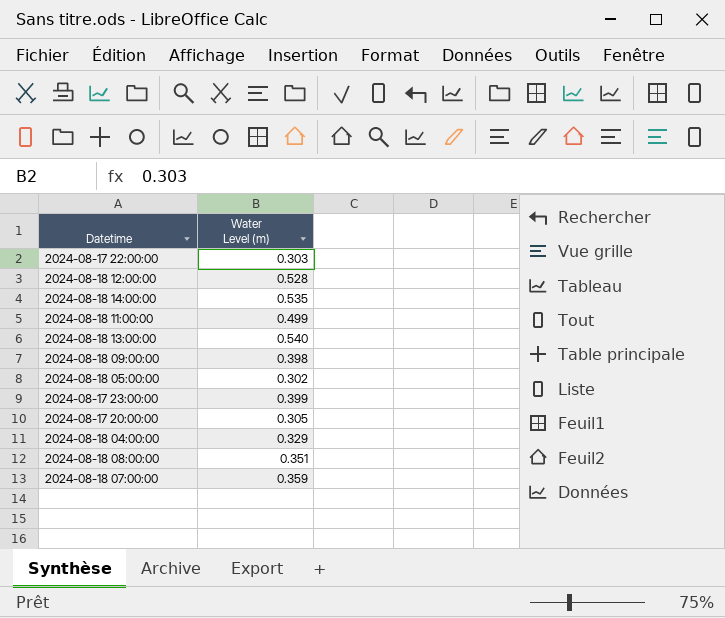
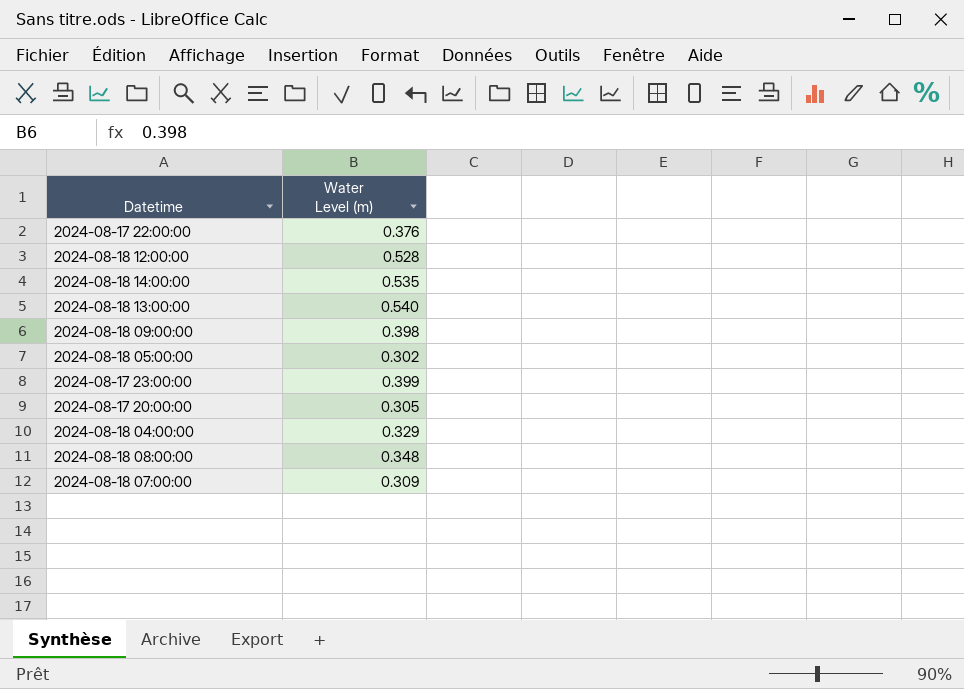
row 2024-08-18 11:00:00: 0.499 -> none
2024-08-17 22:00:00 | Water Level (m): 0.303 -> 0.376
2024-08-18 08:00:00 | Water Level (m): 0.351 -> 0.348
2024-08-18 07:00:00 | Water Level (m): 0.359 -> 0.309

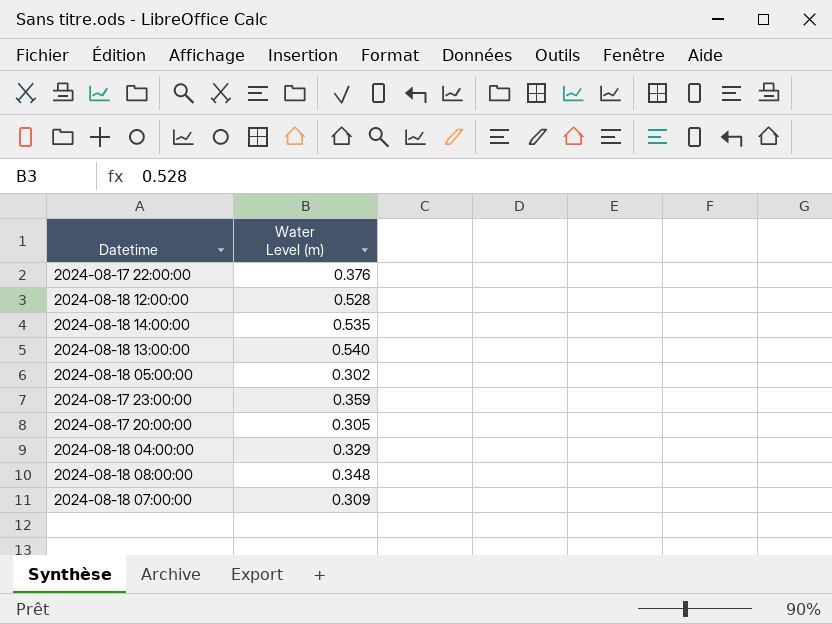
row 2024-08-18 09:00:00: 0.398 -> none
2024-08-17 23:00:00 | Water Level (m): 0.399 -> 0.359

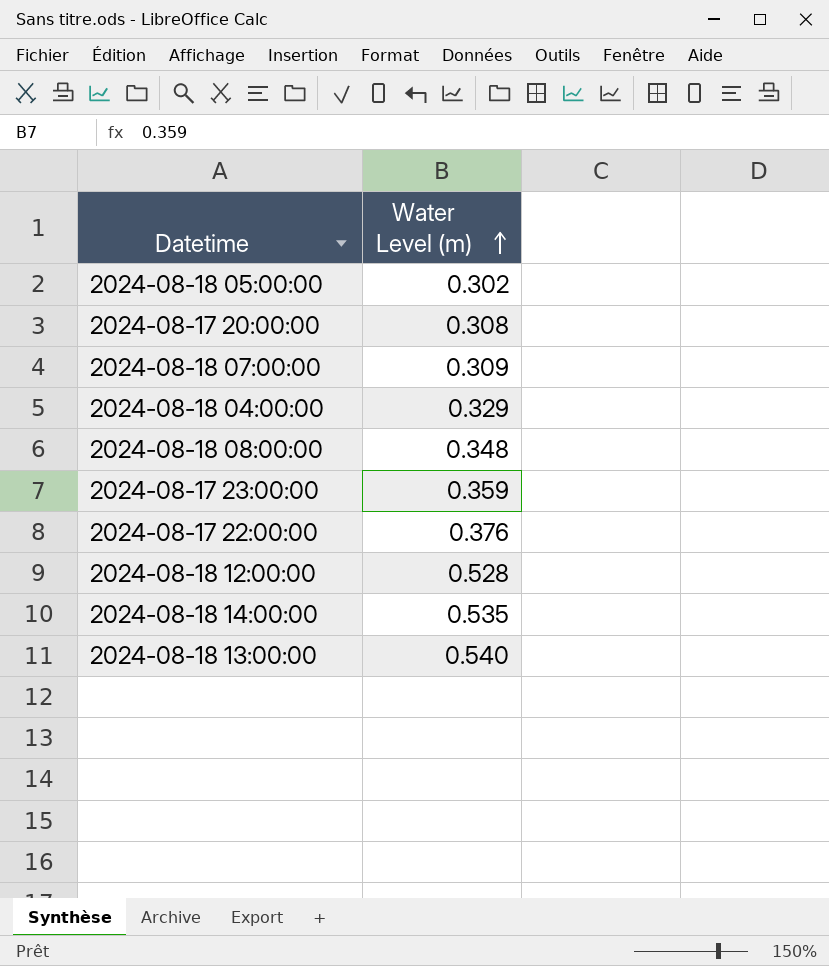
row order: none -> Water Level (m) ascending
2024-08-17 20:00:00 | Water Level (m): 0.305 -> 0.308

